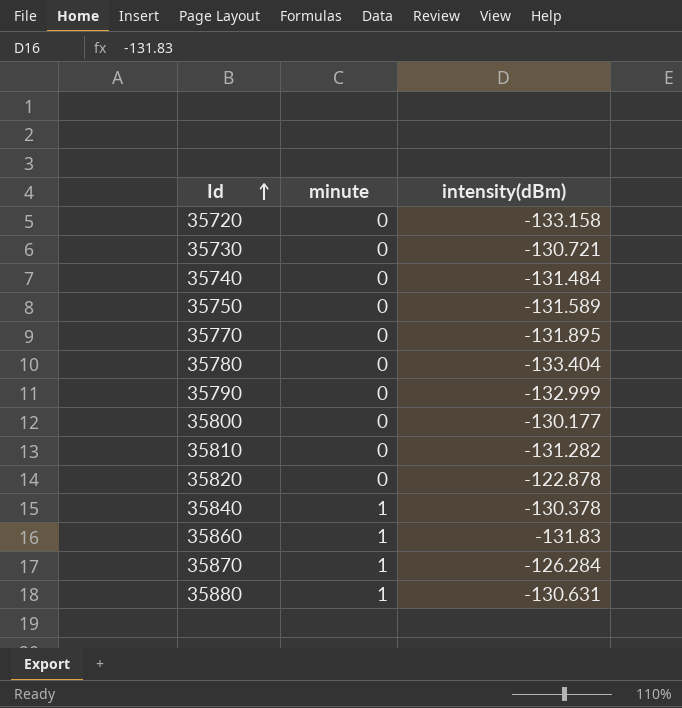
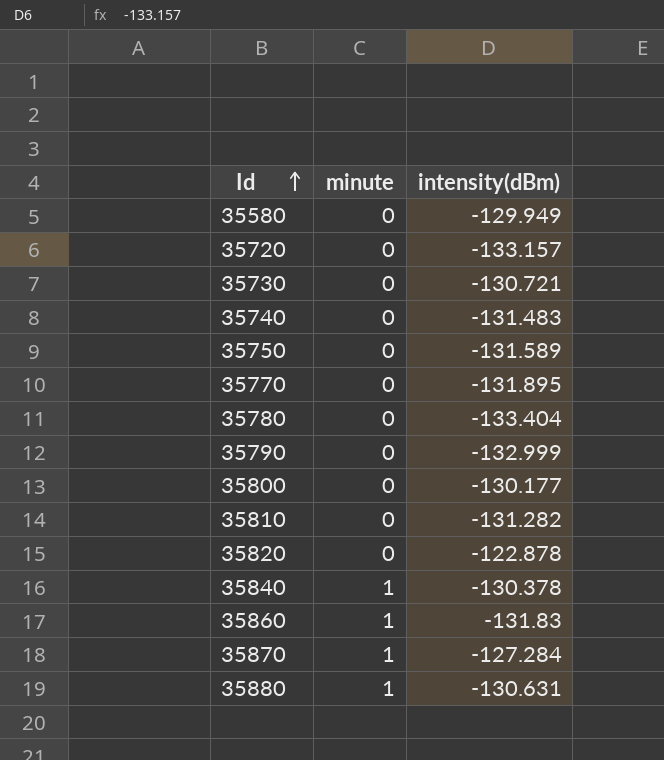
row 35580: none -> 0 | -129.949
35720 | intensity(dBm): -133.158 -> -133.157
35740 | intensity(dBm): -131.484 -> -131.483
35870 | intensity(dBm): -126.284 -> -127.284

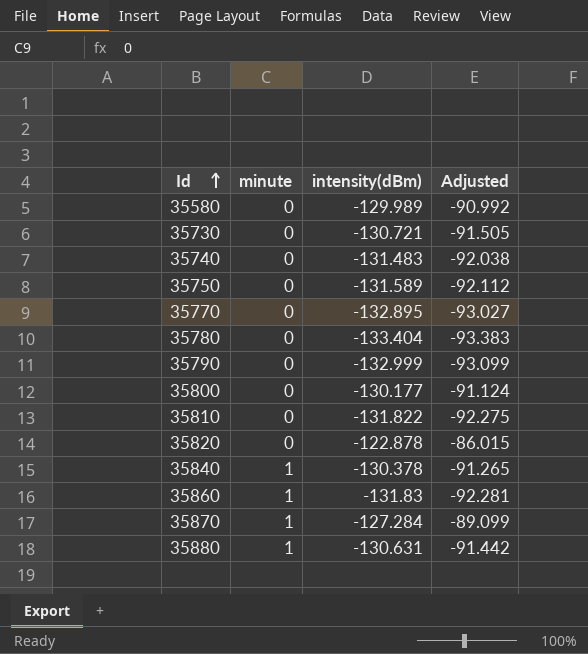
column Adjusted | formula: none -> [intensity(dBm)] * 0.7
row 35720: 0 | -133.157 -> none
35580 | intensity(dBm): -129.949 -> -129.989
35770 | intensity(dBm): -131.895 -> -132.895
35810 | intensity(dBm): -131.282 -> -131.822

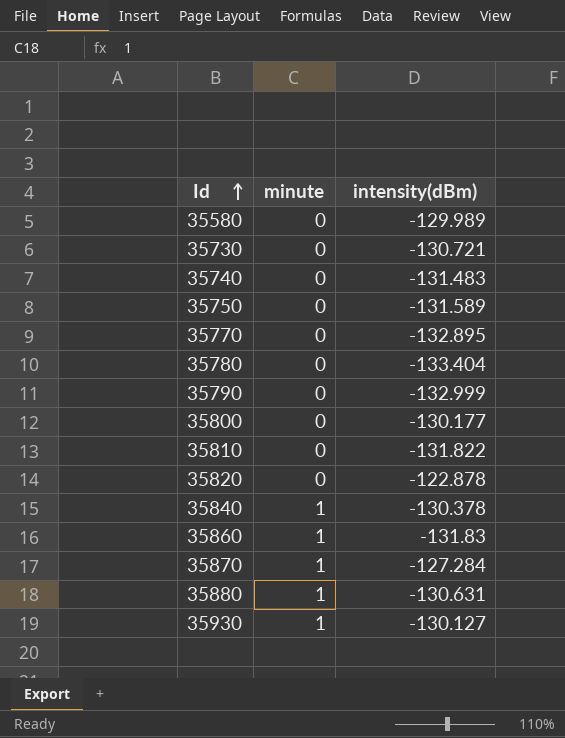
column Adjusted | formula: [intensity(dBm)] * 0.7 -> none
row 35930: none -> 1 | -130.127

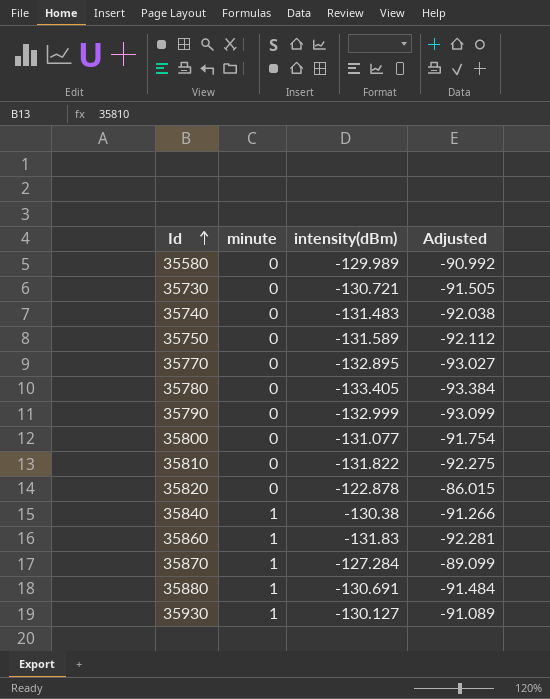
column Adjusted | formula: none -> [intensity(dBm)] * 0.7
35780 | intensity(dBm): -133.404 -> -133.405
35800 | intensity(dBm): -130.177 -> -131.077
35840 | intensity(dBm): -130.378 -> -130.38
35880 | intensity(dBm): -130.631 -> -130.691

